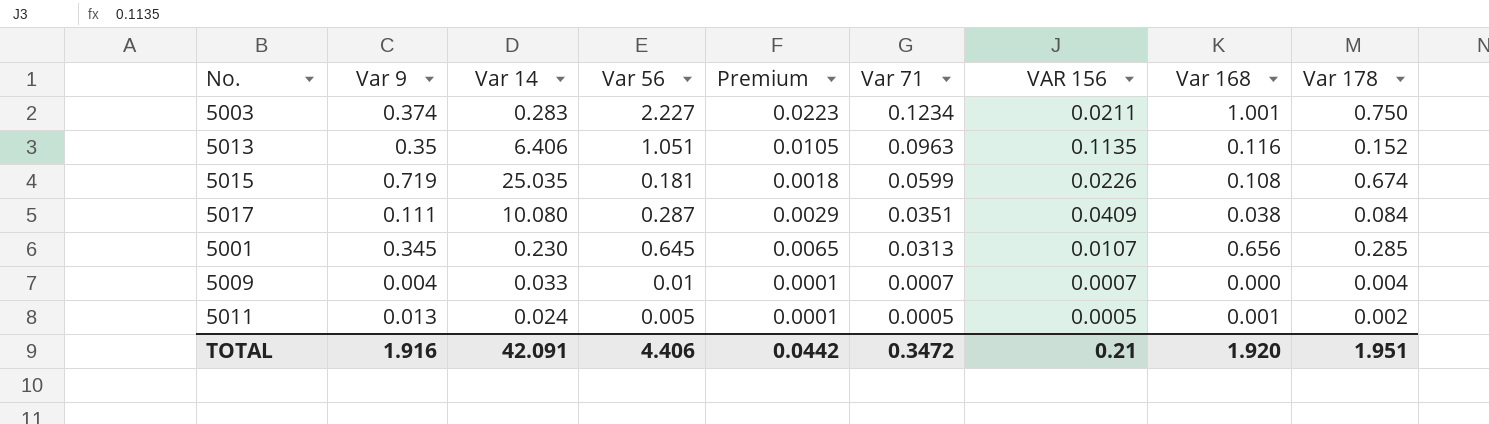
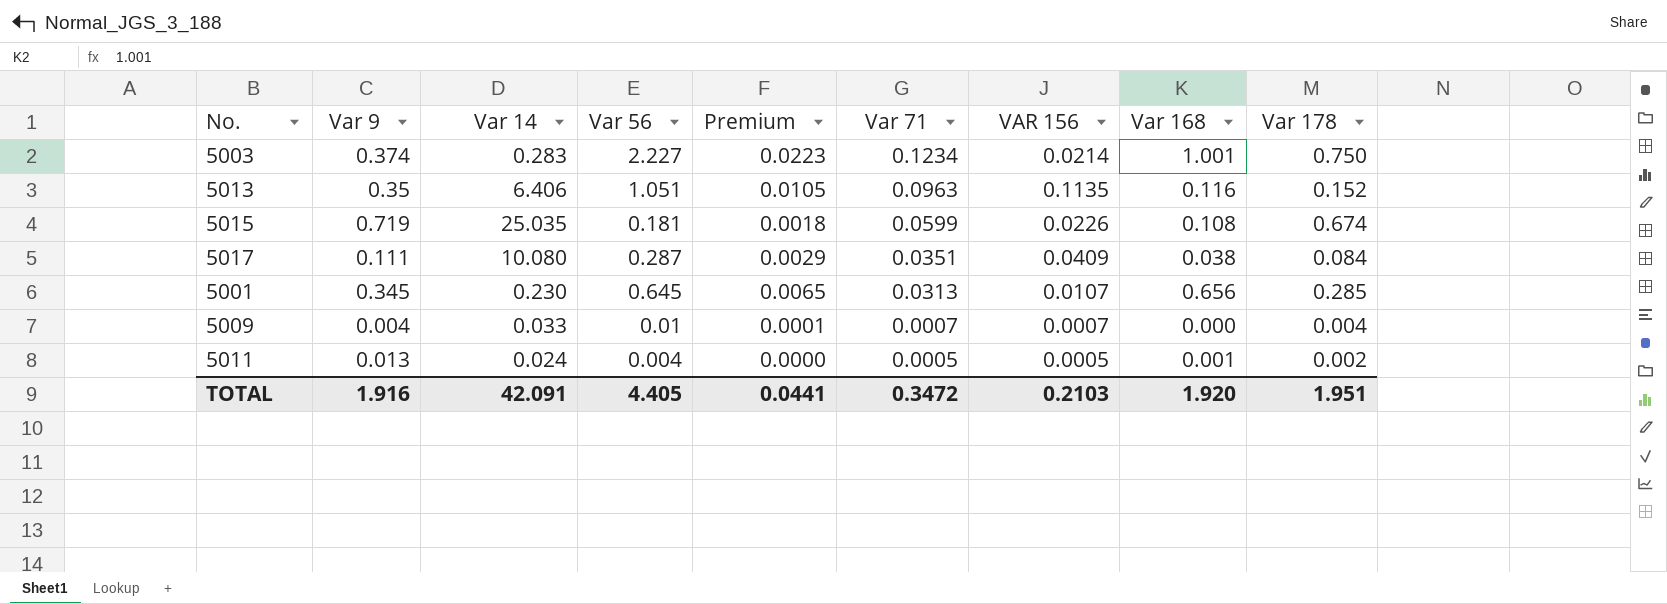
5003 | VAR 156: 0.0211 -> 0.0214
5011 | Var 56: 0.005 -> 0.004
5011 | Premium: 0.0001 -> 0.0000
TOTAL | Var 56: 4.406 -> 4.405
TOTAL | Premium: 0.0442 -> 0.0441
TOTAL | VAR 156: 0.21 -> 0.2103

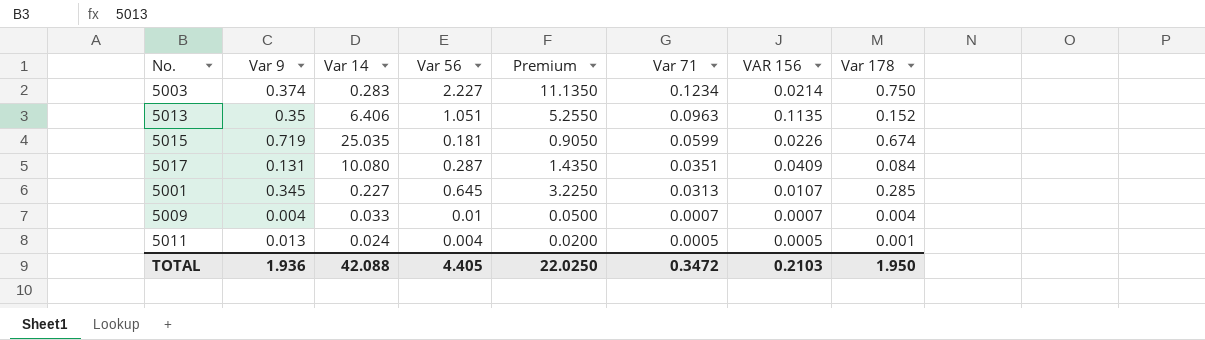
column Var 168 | position: 8 -> none
column Premium | formula: [Var 56] * 0.01 -> [Var 56] * 5
5017 | Var 9: 0.111 -> 0.131
5001 | Var 14: 0.230 -> 0.227
5011 | Var 178: 0.002 -> 0.001
TOTAL | Var 9: 1.916 -> 1.936
TOTAL | Var 14: 42.091 -> 42.088
TOTAL | Premium: 0.0441 -> 22.0250
TOTAL | Var 178: 1.951 -> 1.950

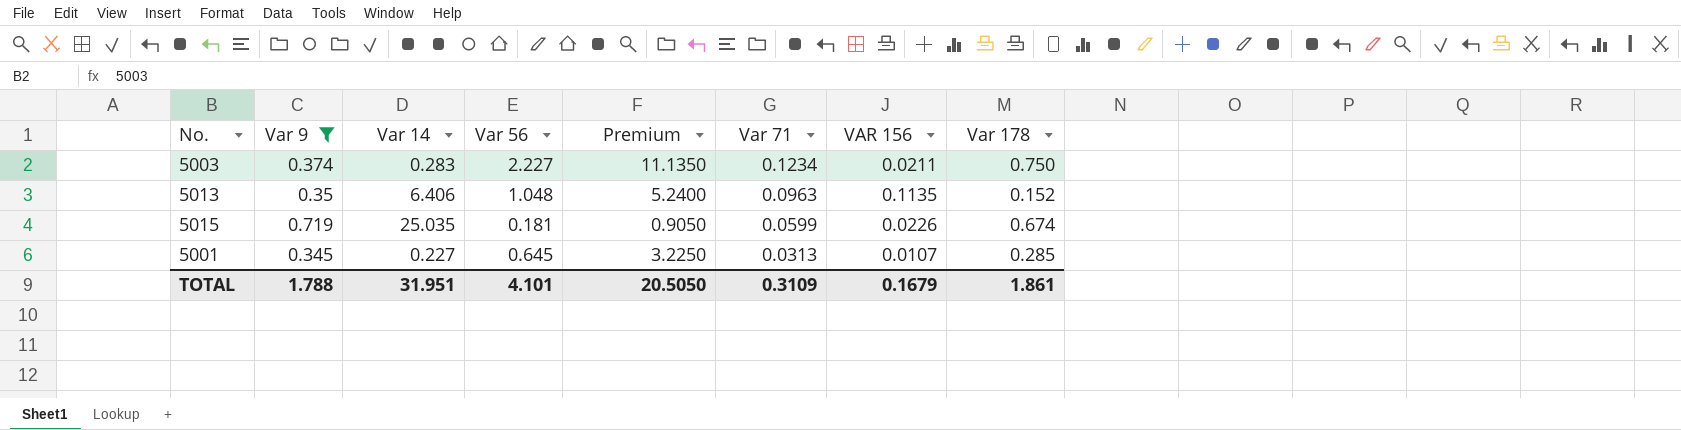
filter: none -> Var 9 >= 0.345
5003 | VAR 156: 0.0214 -> 0.0211
5013 | Var 56: 1.051 -> 1.048
5013 | Premium: 5.2550 -> 5.2400
TOTAL | Var 9: 1.936 -> 1.788
TOTAL | Var 14: 42.088 -> 31.951
TOTAL | Var 56: 4.405 -> 4.101
TOTAL | Premium: 22.0250 -> 20.5050
TOTAL | Var 71: 0.3472 -> 0.3109
TOTAL | VAR 156: 0.2103 -> 0.1679
TOTAL | Var 178: 1.950 -> 1.861

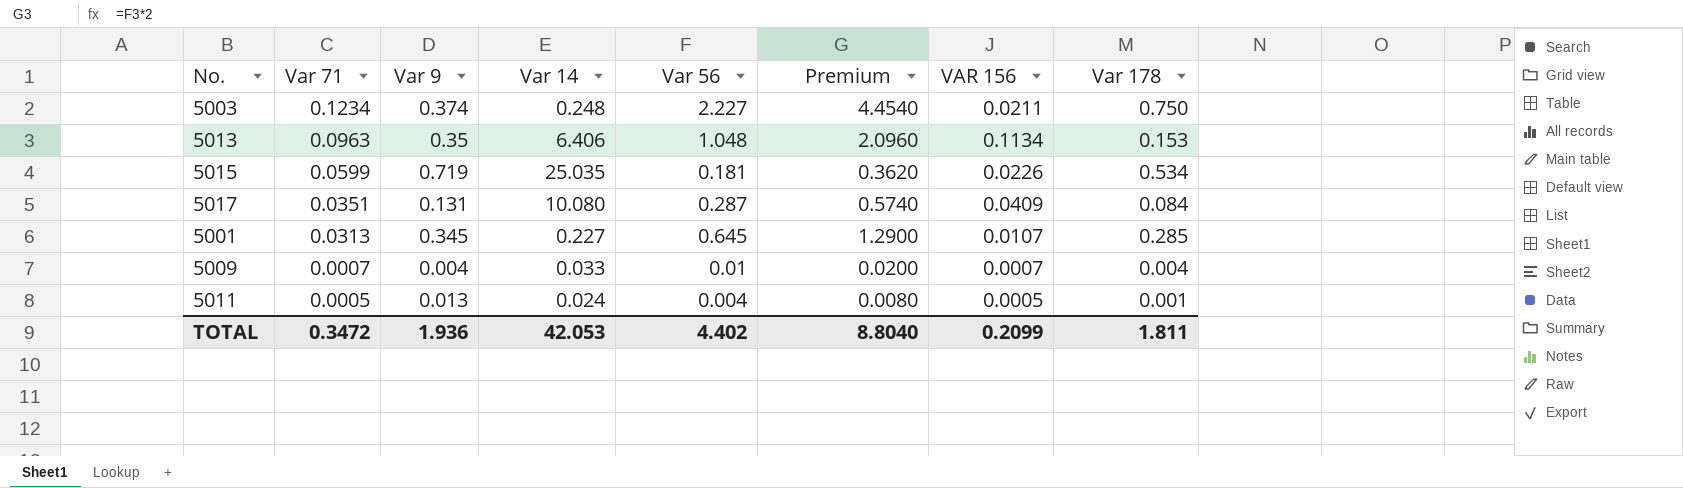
filter: Var 9 >= 0.345 -> none
column Var 71 | position: 6 -> 2
column Premium | formula: [Var 56] * 5 -> [Var 56] * 2
5003 | Var 14: 0.283 -> 0.248
5013 | VAR 156: 0.1135 -> 0.1134
5013 | Var 178: 0.152 -> 0.153
5015 | Var 178: 0.674 -> 0.534
TOTAL | Var 71: 0.3109 -> 0.3472
TOTAL | Var 9: 1.788 -> 1.936
TOTAL | Var 14: 31.951 -> 42.053
TOTAL | Var 56: 4.101 -> 4.402
TOTAL | Premium: 20.5050 -> 8.8040
TOTAL | VAR 156: 0.1679 -> 0.2099
TOTAL | Var 178: 1.861 -> 1.811

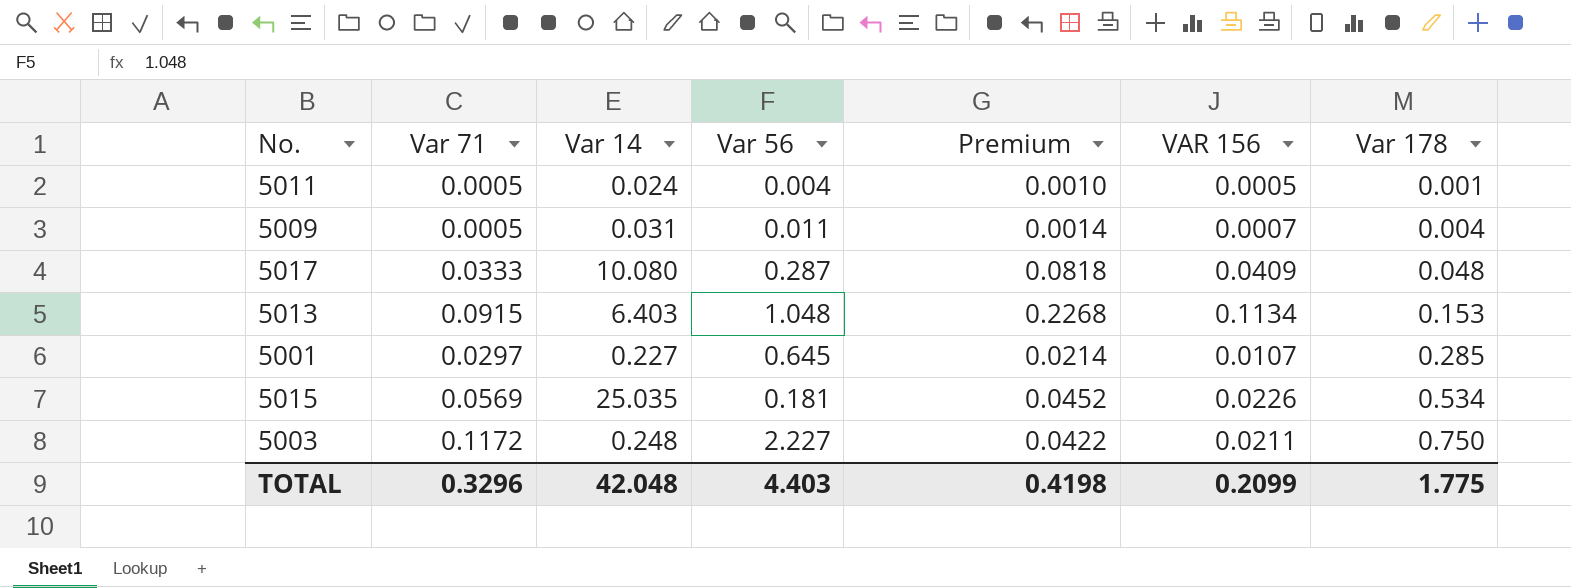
row order: Var 71 descending -> Var 178 ascending
column Var 9 | position: 3 -> none
column Premium | formula: [Var 56] * 2 -> [VAR 156] * 2
5009 | Var 71: 0.0007 -> 0.0005
5009 | Var 14: 0.033 -> 0.031
5009 | Var 56: 0.01 -> 0.011
5017 | Var 71: 0.0351 -> 0.0333
5017 | Var 178: 0.084 -> 0.048
5013 | Var 71: 0.0963 -> 0.0915
5013 | Var 14: 6.406 -> 6.403
5001 | Var 71: 0.0313 -> 0.0297
5015 | Var 71: 0.0599 -> 0.0569
5003 | Var 71: 0.1234 -> 0.1172
TOTAL | Var 71: 0.3472 -> 0.3296
TOTAL | Var 14: 42.053 -> 42.048
TOTAL | Var 56: 4.402 -> 4.403
TOTAL | Premium: 8.8040 -> 0.4198
TOTAL | Var 178: 1.811 -> 1.775

